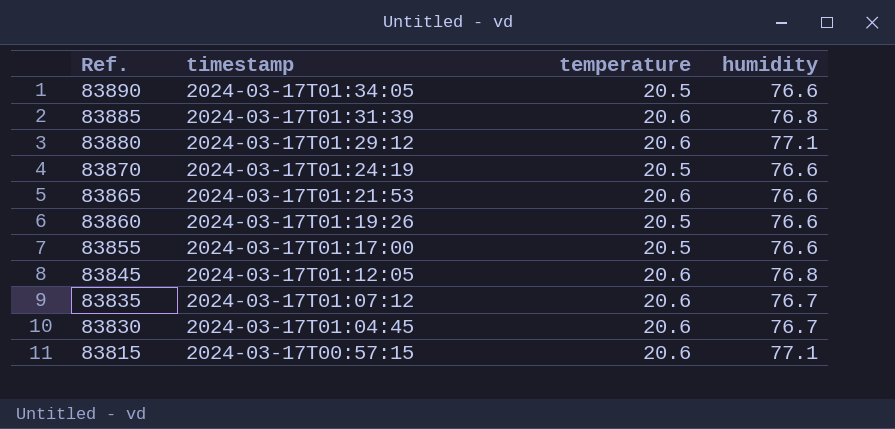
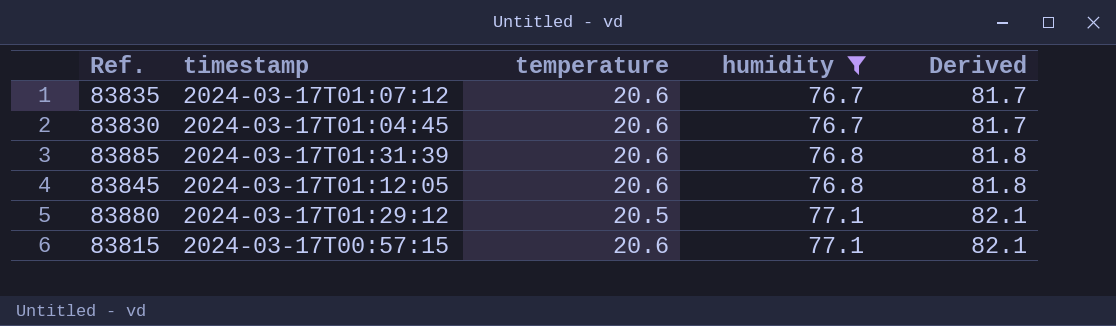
filter: none -> humidity != 76.6
row order: Ref. descending -> humidity ascending
column Derived | formula: none -> [humidity] + 5
83880 | temperature: 20.6 -> 20.5

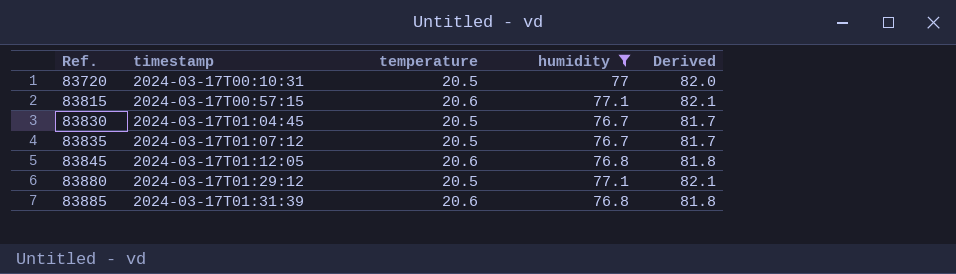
row order: humidity ascending -> Ref. ascending
row 83720: none -> 2024-03-17T00:10:31 | 20.5 | 77 | 82.0
83830 | temperature: 20.6 -> 20.5
83835 | temperature: 20.6 -> 20.5

